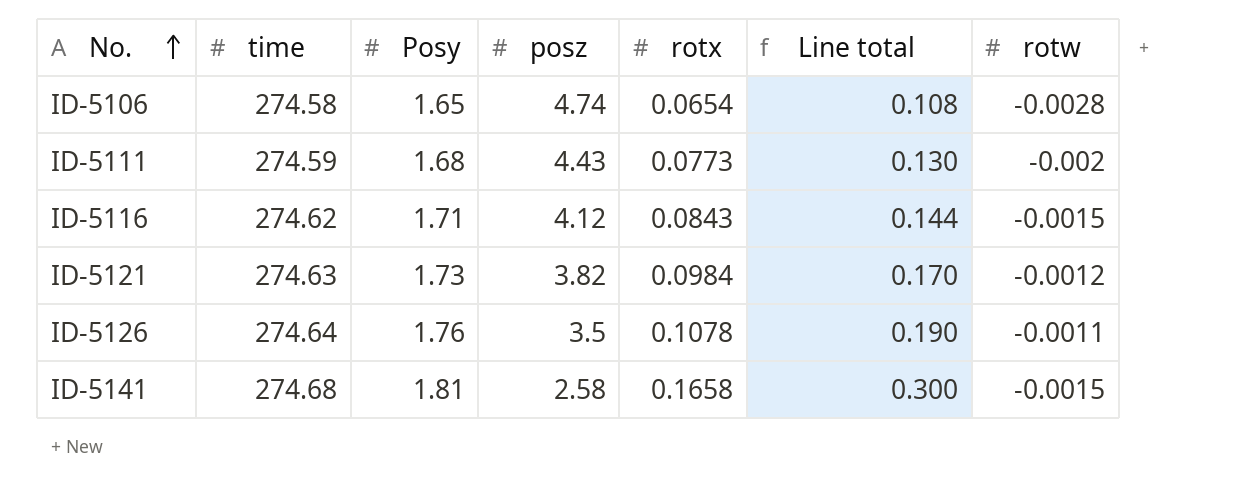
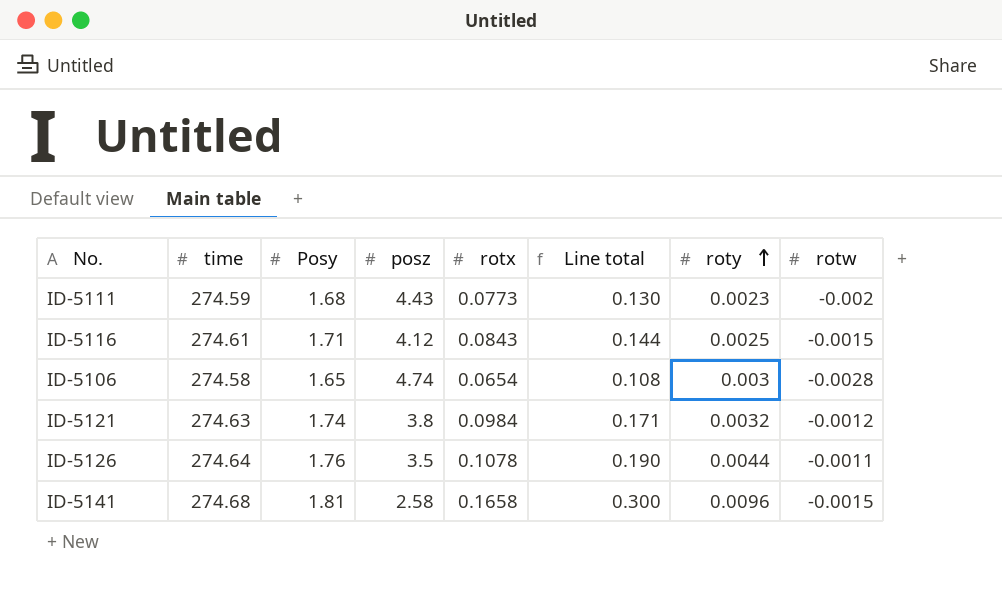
row order: No. ascending -> roty ascending
column roty | position: none -> 7
ID-5116 | time: 274.62 -> 274.61
ID-5121 | Posy: 1.73 -> 1.74
ID-5121 | posz: 3.82 -> 3.8
ID-5121 | Line total: 0.170 -> 0.171

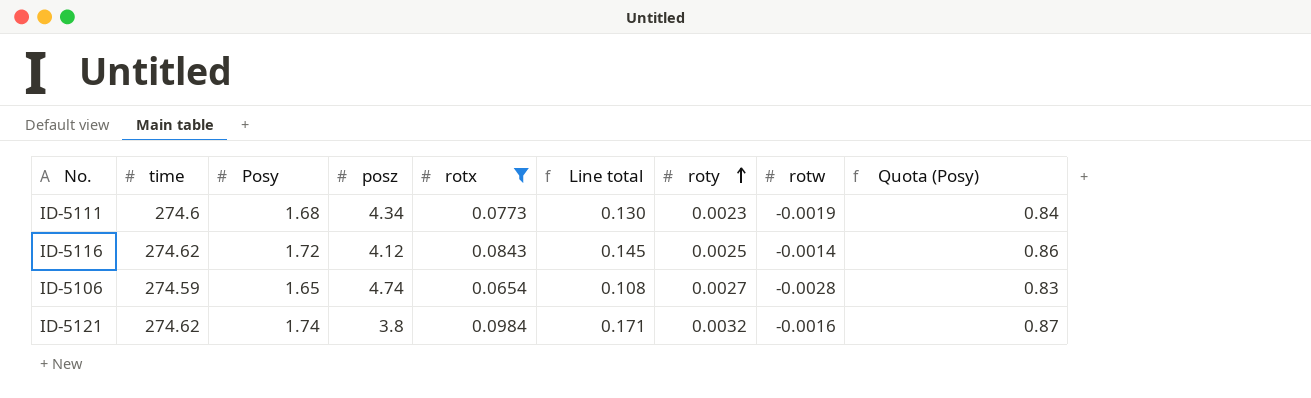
filter: none -> rotx <= 0.0984
column Quota (Posy) | formula: none -> [Posy] * 0.5
ID-5111 | time: 274.59 -> 274.6
ID-5111 | posz: 4.43 -> 4.34
ID-5111 | rotw: -0.002 -> -0.0019
ID-5116 | time: 274.61 -> 274.62
ID-5116 | Posy: 1.71 -> 1.72
ID-5116 | Line total: 0.144 -> 0.145
ID-5116 | rotw: -0.0015 -> -0.0014
ID-5106 | time: 274.58 -> 274.59
ID-5106 | roty: 0.003 -> 0.0027
ID-5121 | time: 274.63 -> 274.62
ID-5121 | rotw: -0.0012 -> -0.0016

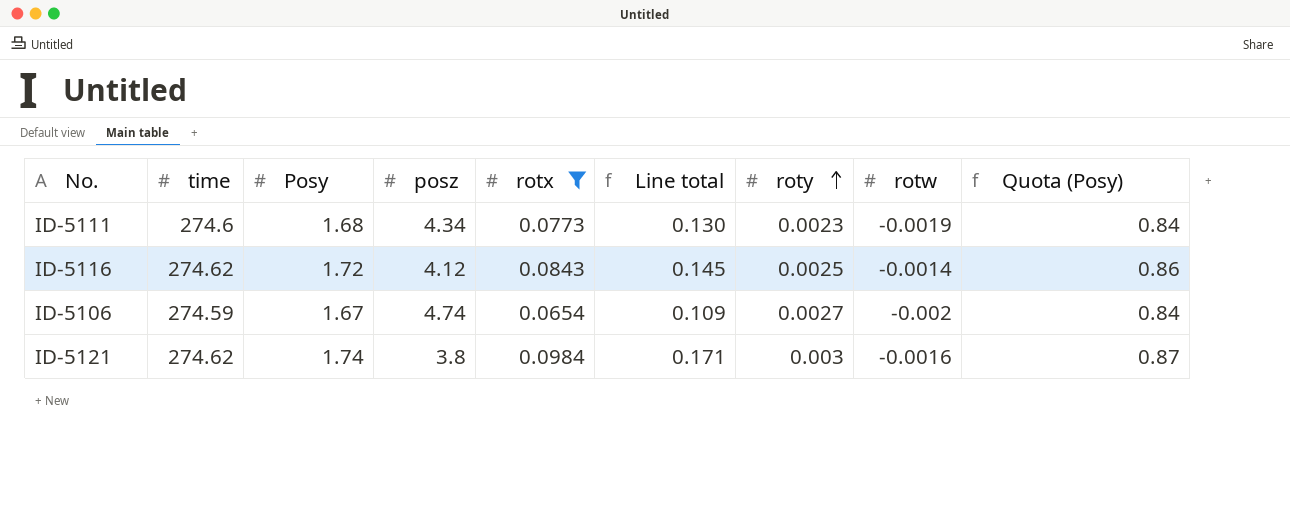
ID-5106 | Posy: 1.65 -> 1.67
ID-5106 | Line total: 0.108 -> 0.109
ID-5106 | rotw: -0.0028 -> -0.002
ID-5106 | Quota (Posy): 0.83 -> 0.84
ID-5121 | roty: 0.0032 -> 0.003

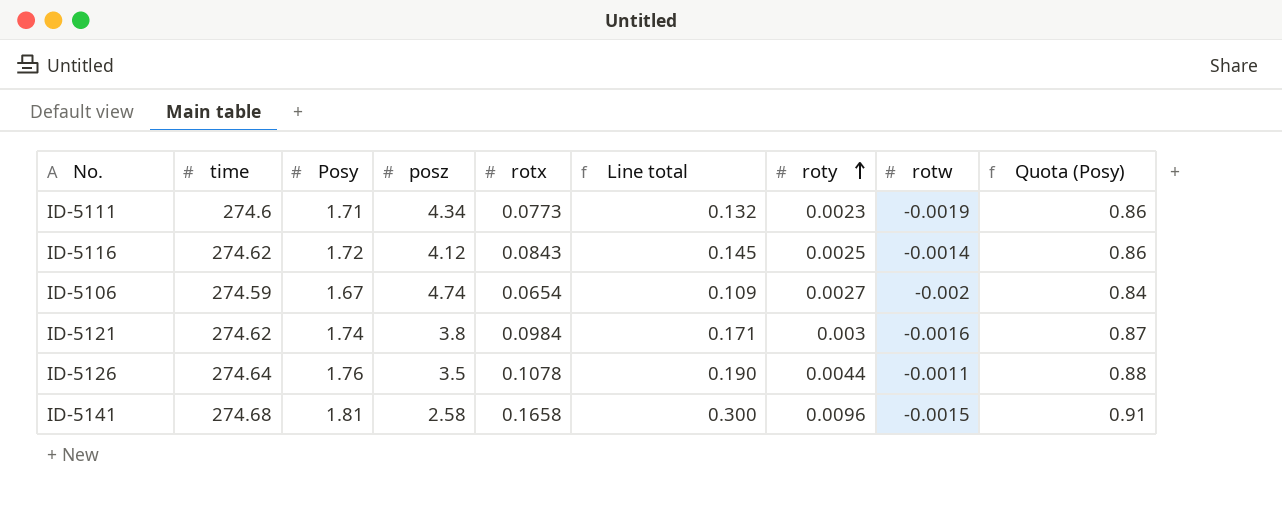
filter: rotx <= 0.0984 -> none
ID-5111 | Posy: 1.68 -> 1.71
ID-5111 | Line total: 0.130 -> 0.132
ID-5111 | Quota (Posy): 0.84 -> 0.86

